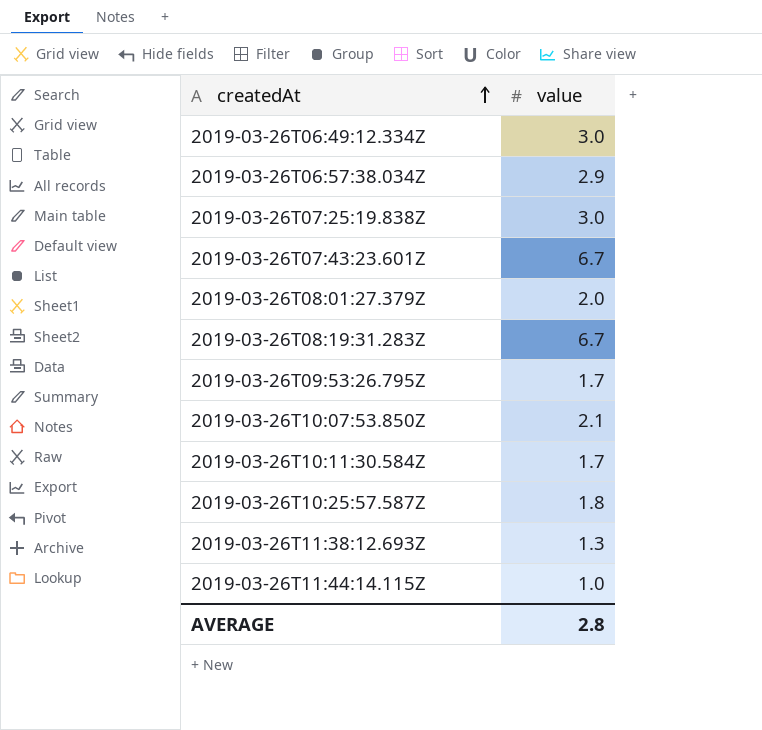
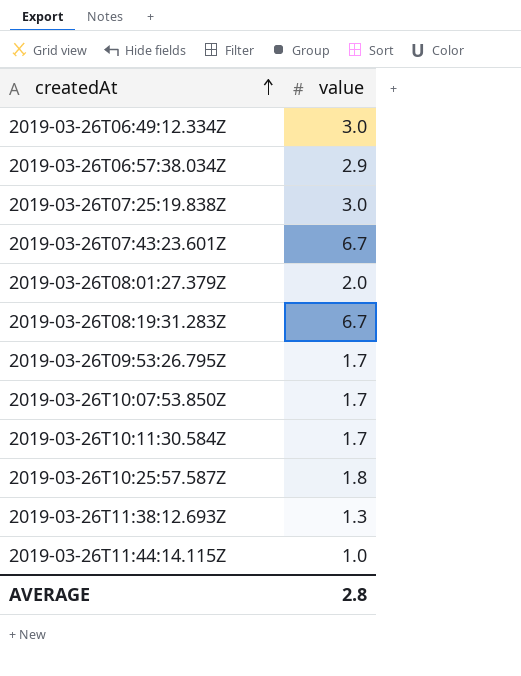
2019-03-26T10:07:53.850Z | value: 2.1 -> 1.7

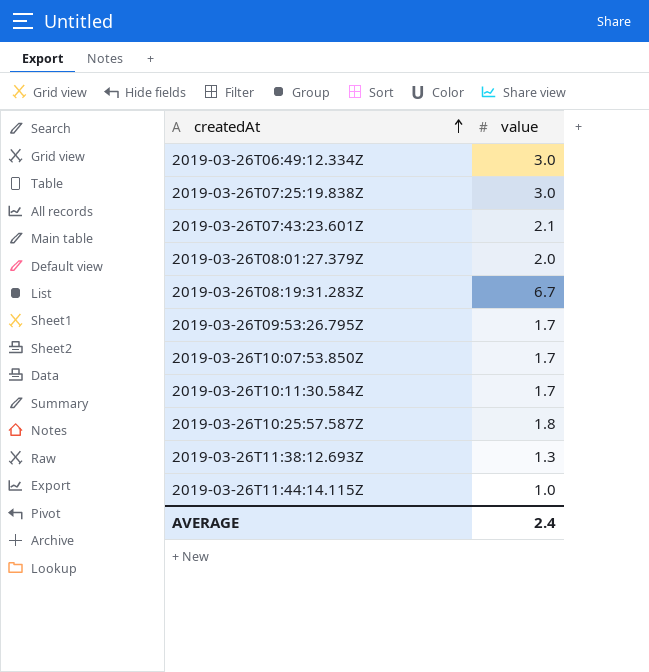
row 2019-03-26T06:57:38.034Z: 2.9 -> none
2019-03-26T07:43:23.601Z | value: 6.7 -> 2.1
AVERAGE | value: 2.8 -> 2.4

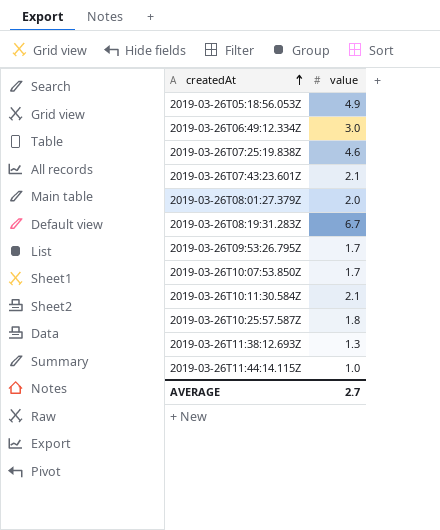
row 2019-03-26T05:18:56.053Z: none -> 4.9
2019-03-26T07:25:19.838Z | value: 3.0 -> 4.6
2019-03-26T10:11:30.584Z | value: 1.7 -> 2.1
AVERAGE | value: 2.4 -> 2.7

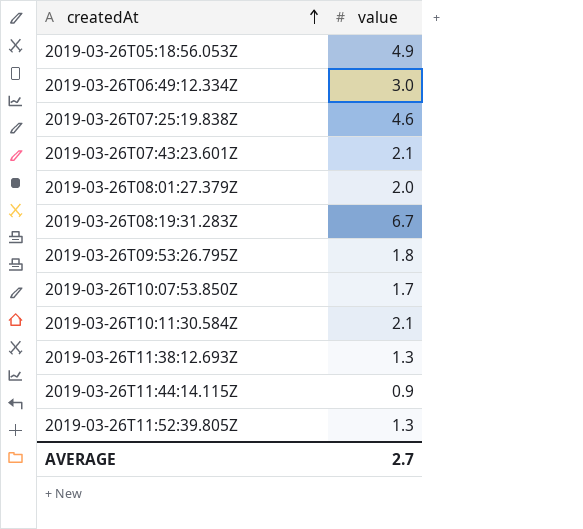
row 2019-03-26T10:25:57.587Z: 1.8 -> none
2019-03-26T09:53:26.795Z | value: 1.7 -> 1.8
2019-03-26T11:44:14.115Z | value: 1.0 -> 0.9
row 2019-03-26T11:52:39.805Z: none -> 1.3

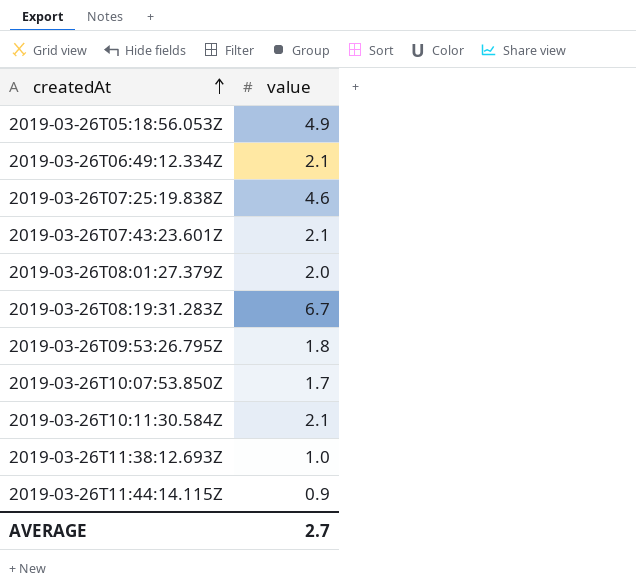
row 2019-03-26T11:52:39.805Z: 1.3 -> none
2019-03-26T06:49:12.334Z | value: 3.0 -> 2.1
2019-03-26T11:38:12.693Z | value: 1.3 -> 1.0

